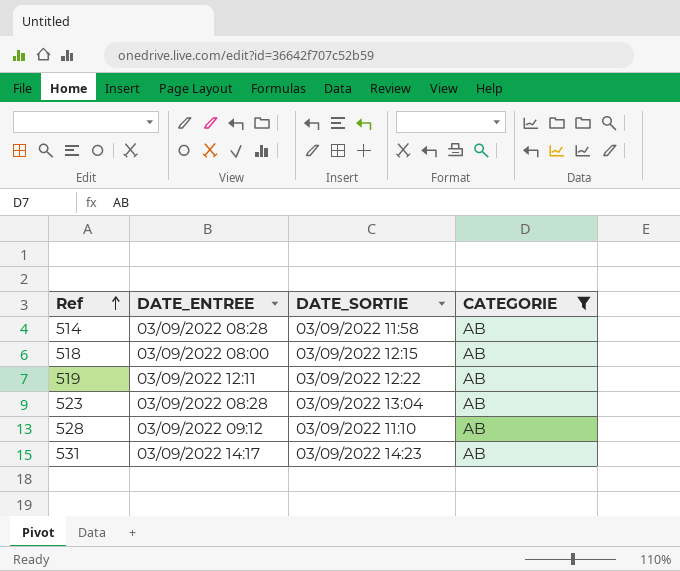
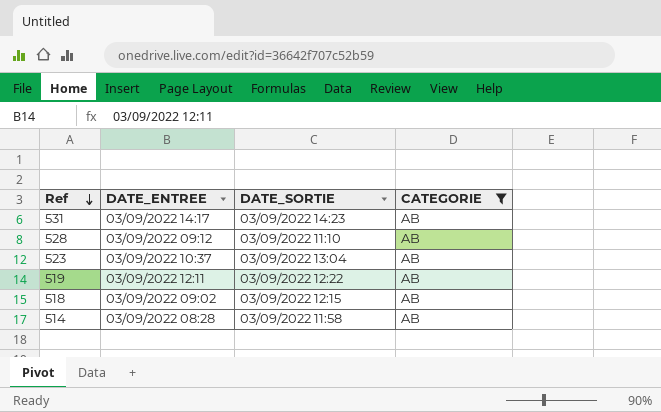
row order: Ref ascending -> Ref descending
523 | DATE_ENTREE: 03/09/2022 08:28 -> 03/09/2022 10:37
518 | DATE_ENTREE: 03/09/2022 08:00 -> 03/09/2022 09:02

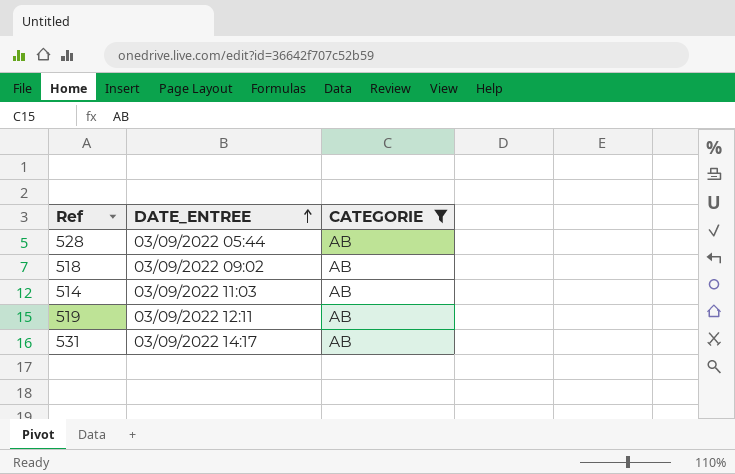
row order: Ref descending -> DATE_ENTREE ascending
column DATE_SORTIE | position: 3 -> none
row 523: 03/09/2022 10:37 | 03/09/2022 13:04 | AB -> none
528 | DATE_ENTREE: 03/09/2022 09:12 -> 03/09/2022 05:44
514 | DATE_ENTREE: 03/09/2022 08:28 -> 03/09/2022 11:03

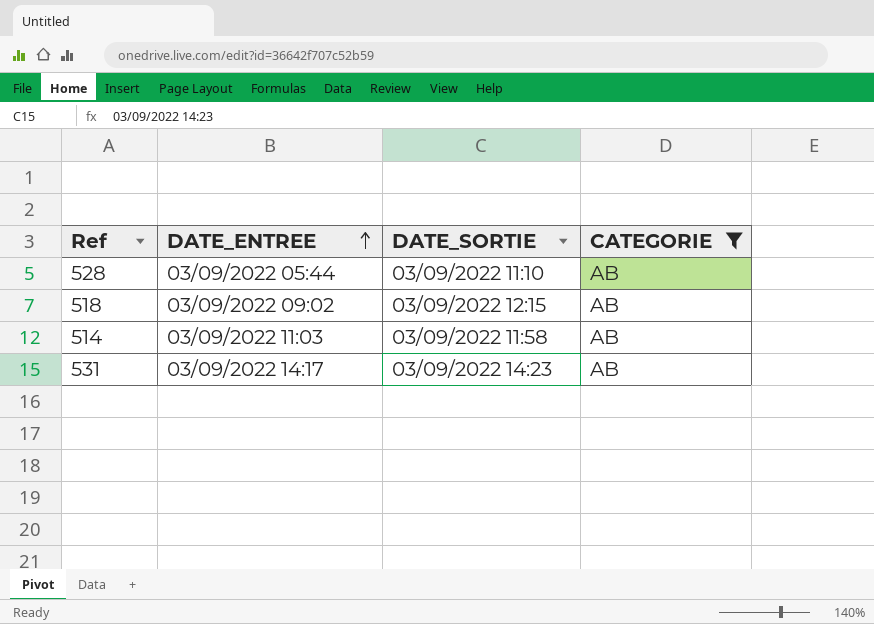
column DATE_SORTIE | position: none -> 3
row 519: 03/09/2022 12:11 | AB -> none

